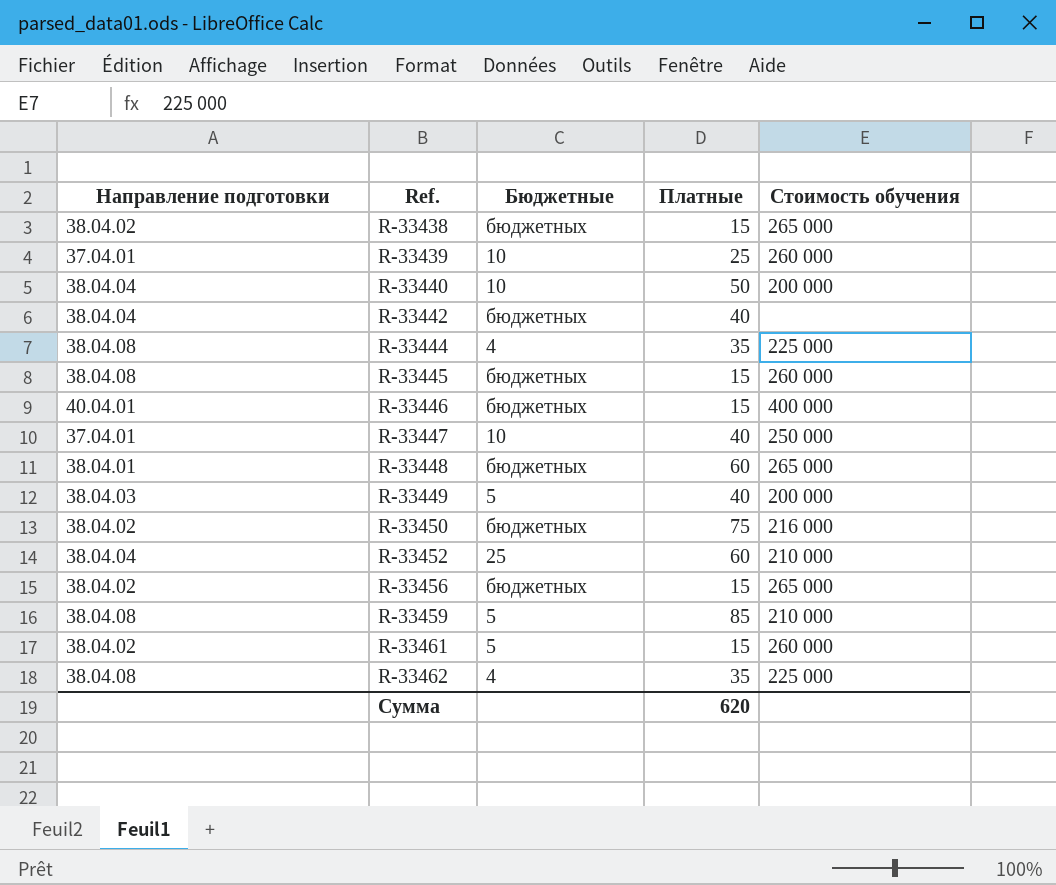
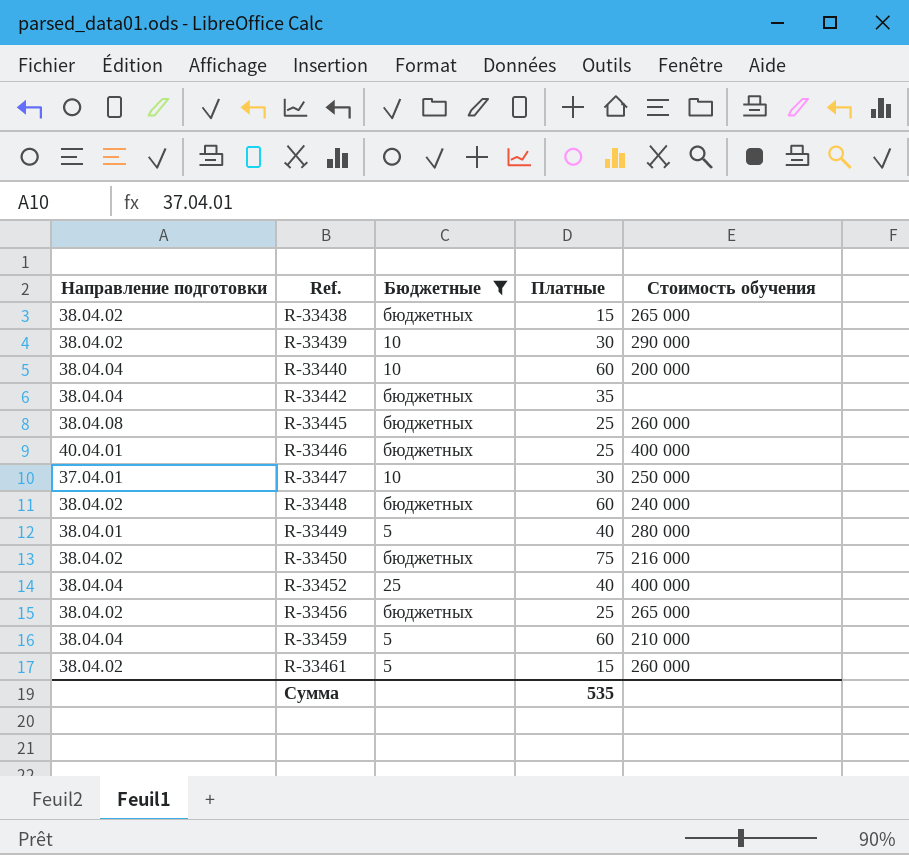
filter: none -> Бюджетные != 4
R-33439 | Направление подготовки: 37.04.01 -> 38.04.02
R-33439 | Платные: 25 -> 30
R-33439 | Стоимость обучения: 260 000 -> 290 000
R-33440 | Платные: 50 -> 60
R-33442 | Платные: 40 -> 35
R-33445 | Платные: 15 -> 25
R-33446 | Платные: 15 -> 25
R-33447 | Платные: 40 -> 30
R-33448 | Направление подготовки: 38.04.01 -> 38.04.02
R-33448 | Стоимость обучения: 265 000 -> 240 000
R-33449 | Направление подготовки: 38.04.03 -> 38.04.01
R-33449 | Стоимость обучения: 200 000 -> 280 000
R-33452 | Платные: 60 -> 40
R-33452 | Стоимость обучения: 210 000 -> 400 000
R-33456 | Платные: 15 -> 25
R-33459 | Направление подготовки: 38.04.08 -> 38.04.04
R-33459 | Платные: 85 -> 60
Сумма | Платные: 620 -> 535

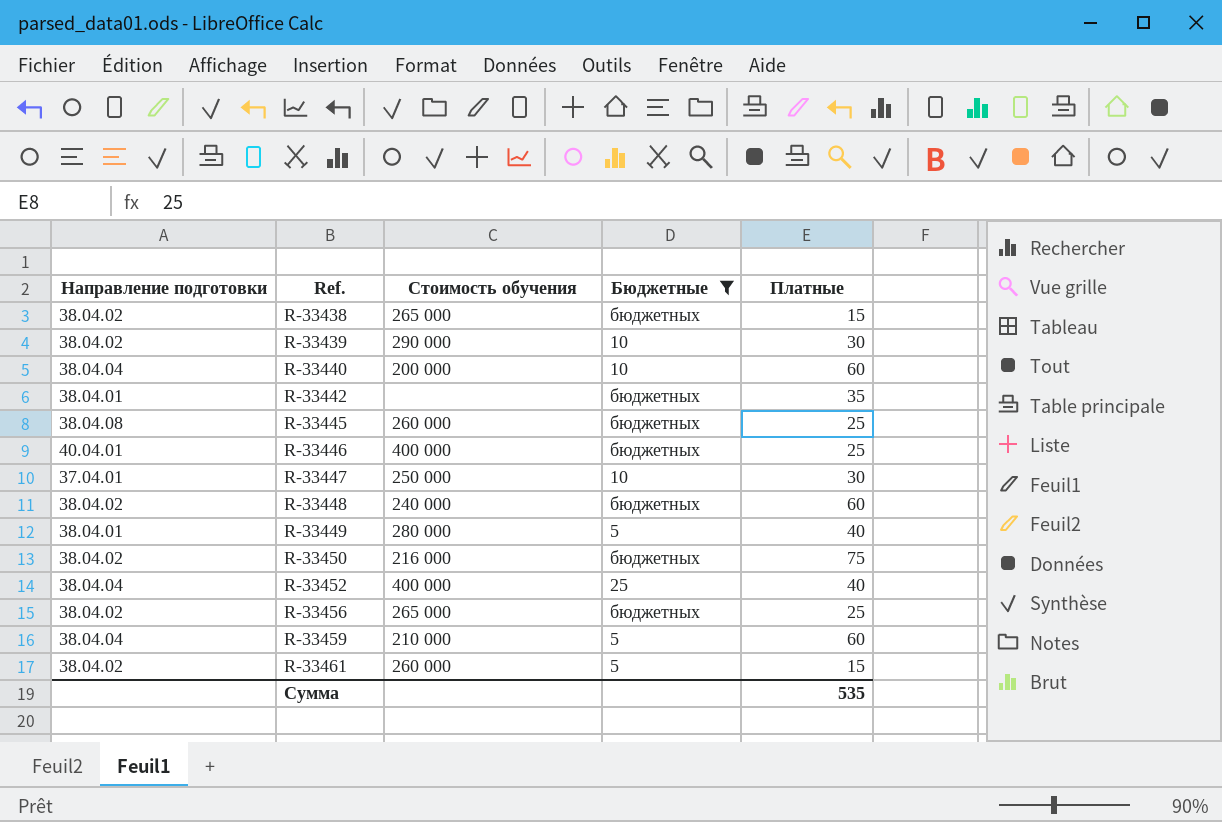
column Стоимость обучения | position: 5 -> 3
R-33442 | Направление подготовки: 38.04.04 -> 38.04.01

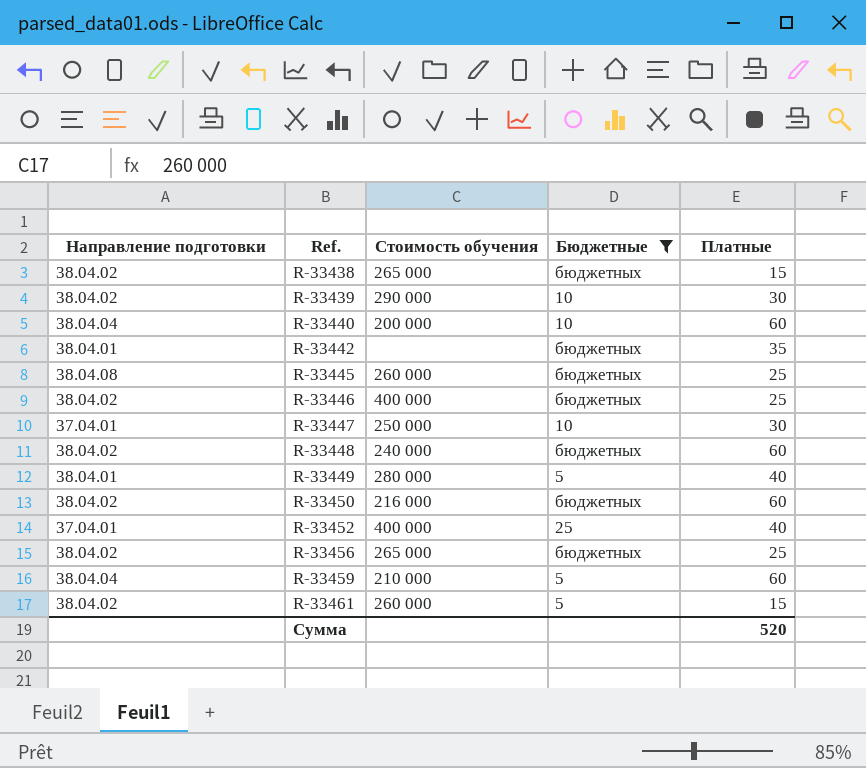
R-33446 | Направление подготовки: 40.04.01 -> 38.04.02
R-33450 | Платные: 75 -> 60
R-33452 | Направление подготовки: 38.04.04 -> 37.04.01
Сумма | Платные: 535 -> 520

